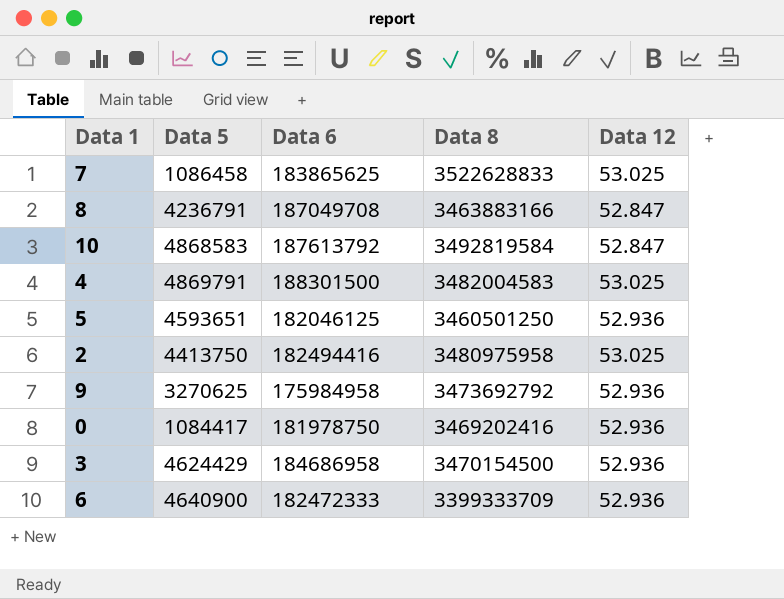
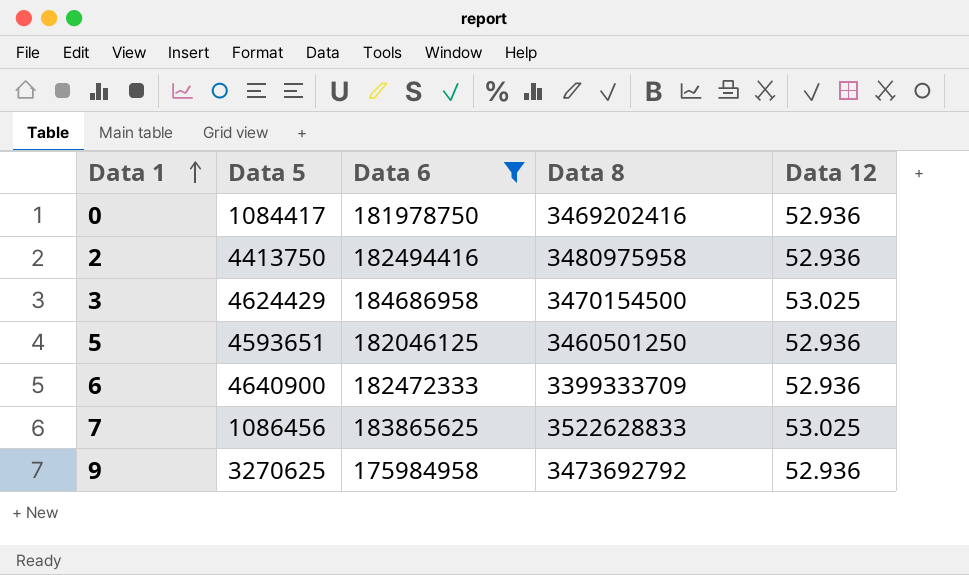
filter: none -> Data 6 <= 184686958
row order: none -> Data 1 ascending
2 | Data 12: 53.025 -> 52.936
3 | Data 12: 52.936 -> 53.025
7 | Data 5: 1086458 -> 1086456

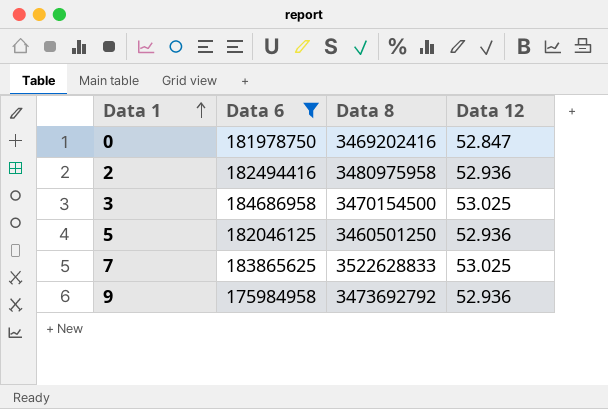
column Data 5 | position: 2 -> none
row 6: 4640900 | 182472333 | 3399333709 | 52.936 -> none
0 | Data 12: 52.936 -> 52.847

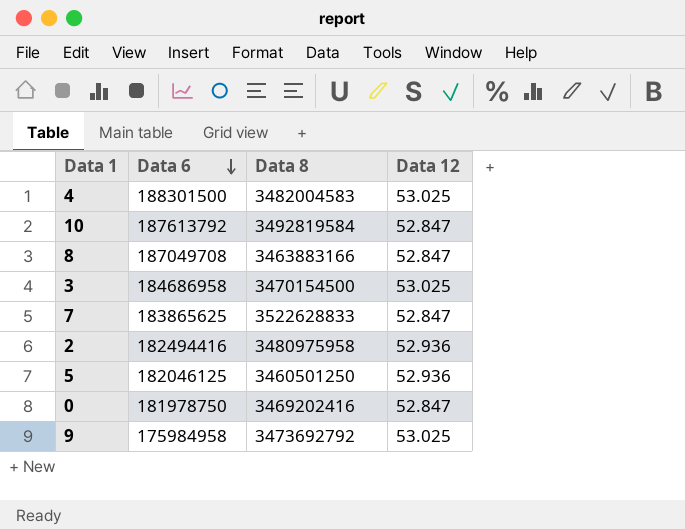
filter: Data 6 <= 184686958 -> none
row order: Data 1 ascending -> Data 6 descending
7 | Data 12: 53.025 -> 52.847
9 | Data 12: 52.936 -> 53.025

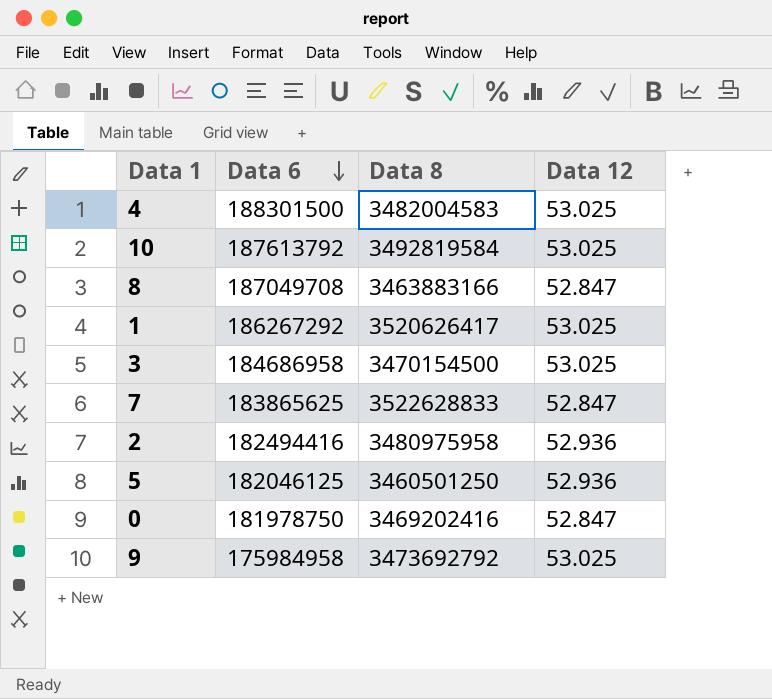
10 | Data 12: 52.847 -> 53.025
row 1: none -> 186267292 | 3520626417 | 53.025

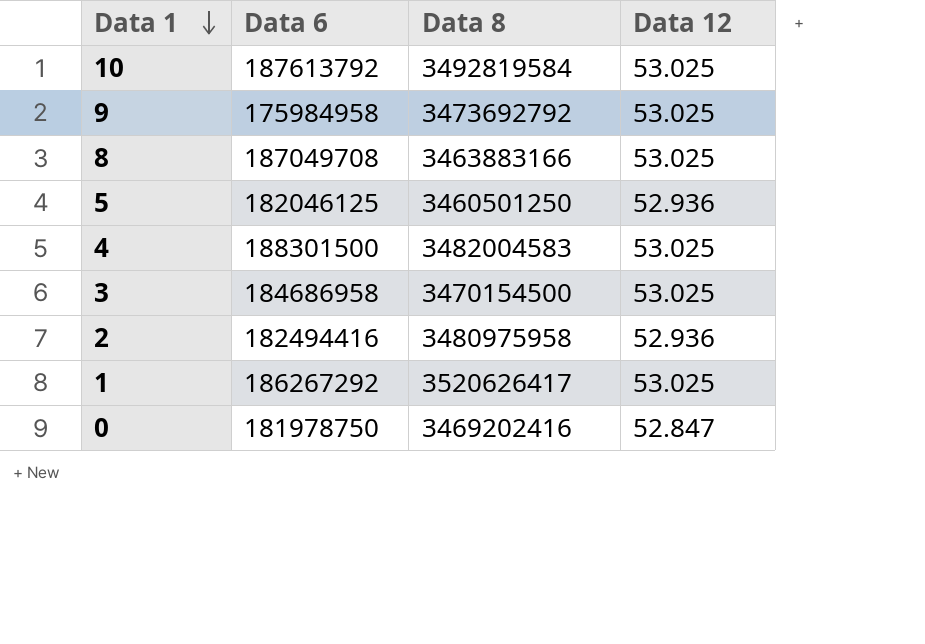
row order: Data 6 descending -> Data 1 descending
row 7: 183865625 | 3522628833 | 52.847 -> none
8 | Data 12: 52.847 -> 53.025

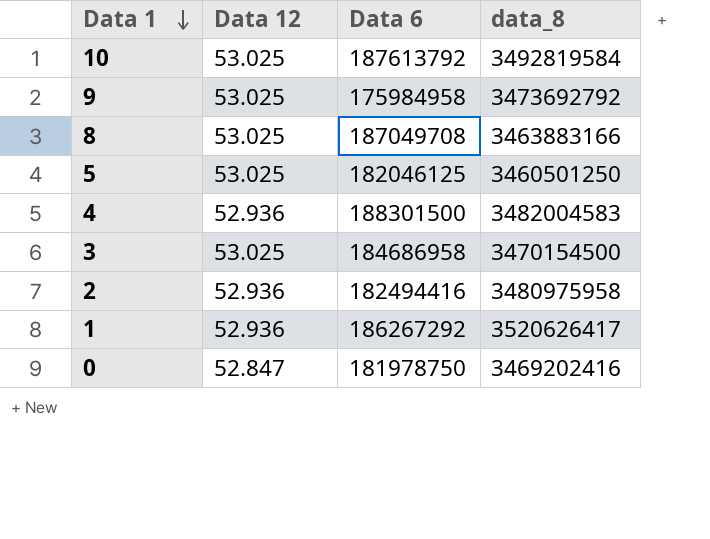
column Data 12 | position: 4 -> 2
column name: Data 8 -> data_8
5 | Data 12: 52.936 -> 53.025
4 | Data 12: 53.025 -> 52.936
1 | Data 12: 53.025 -> 52.936

